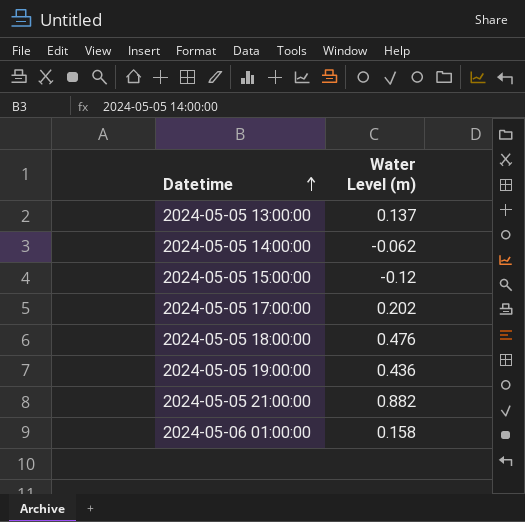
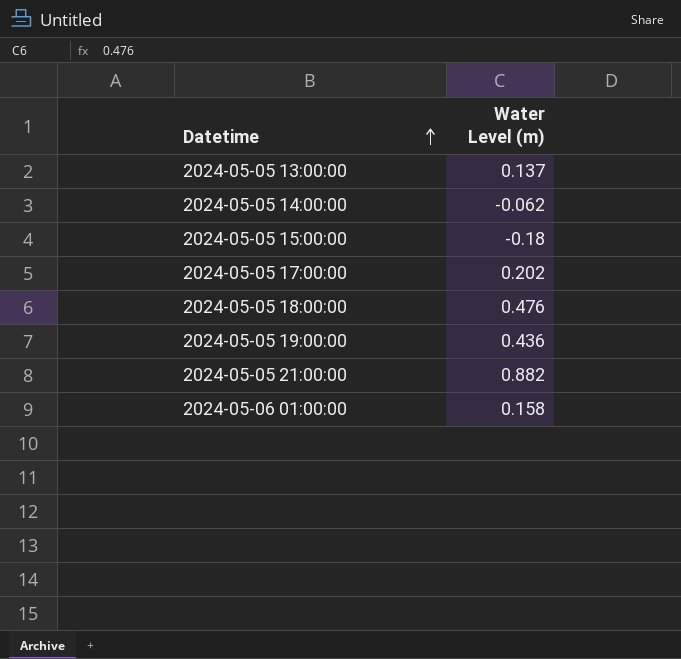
2024-05-05 15:00:00 | Water Level (m): -0.12 -> -0.18

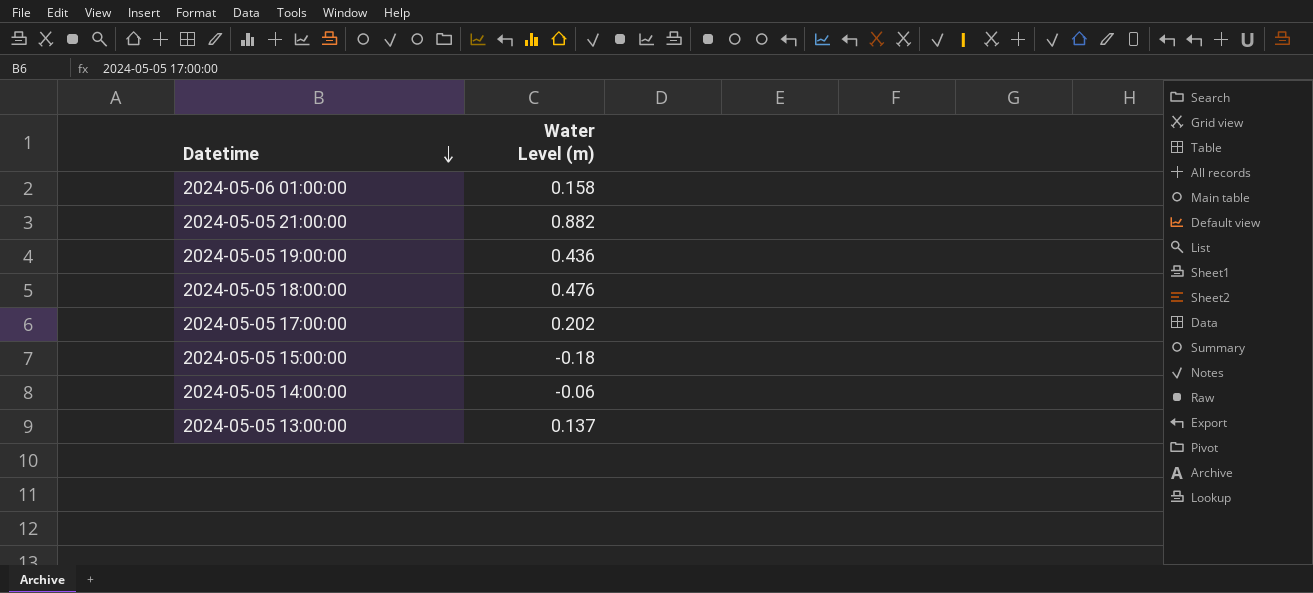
row order: Datetime ascending -> Datetime descending
2024-05-05 14:00:00 | Water Level (m): -0.062 -> -0.06

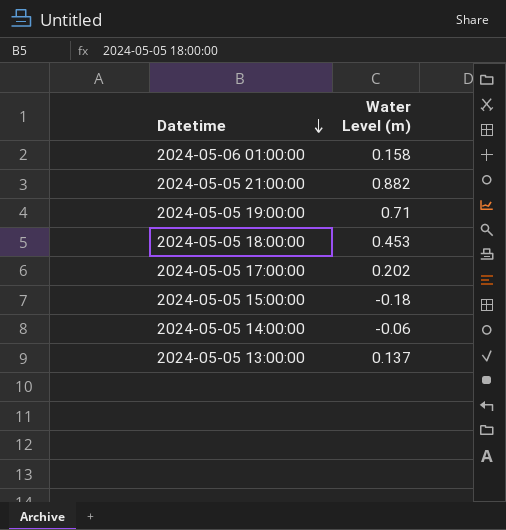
2024-05-05 19:00:00 | Water Level (m): 0.436 -> 0.71
2024-05-05 18:00:00 | Water Level (m): 0.476 -> 0.453

